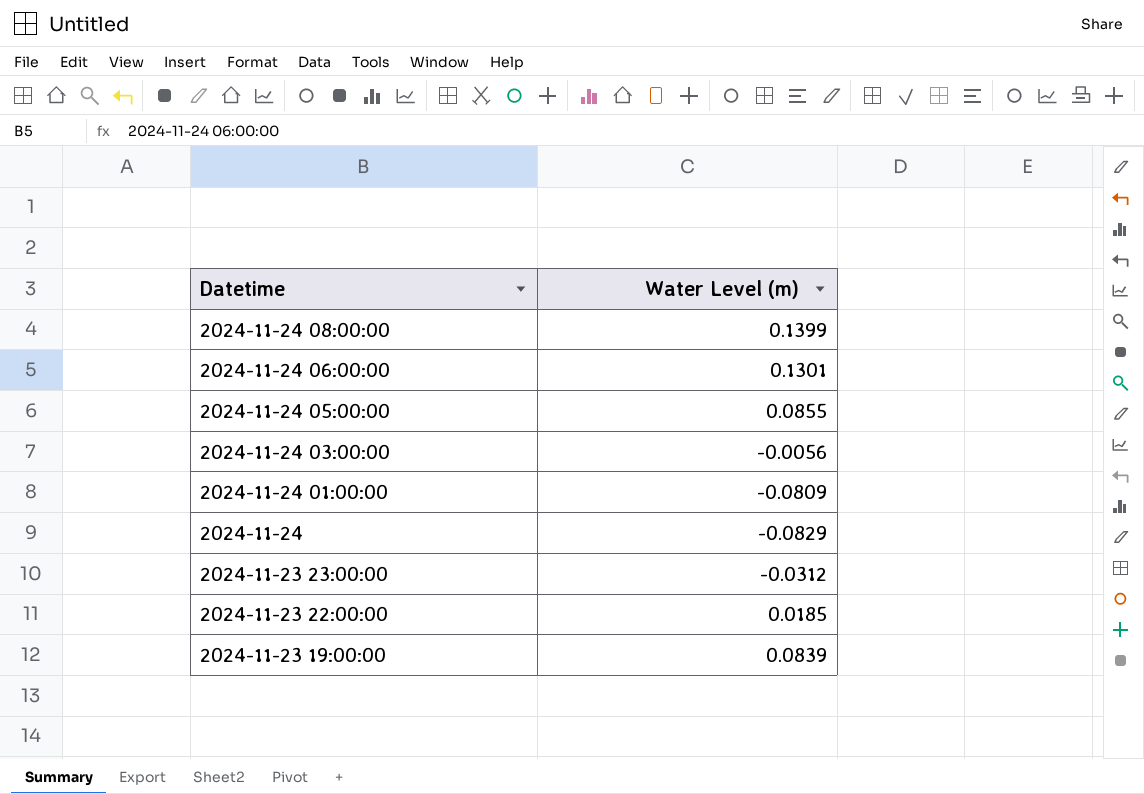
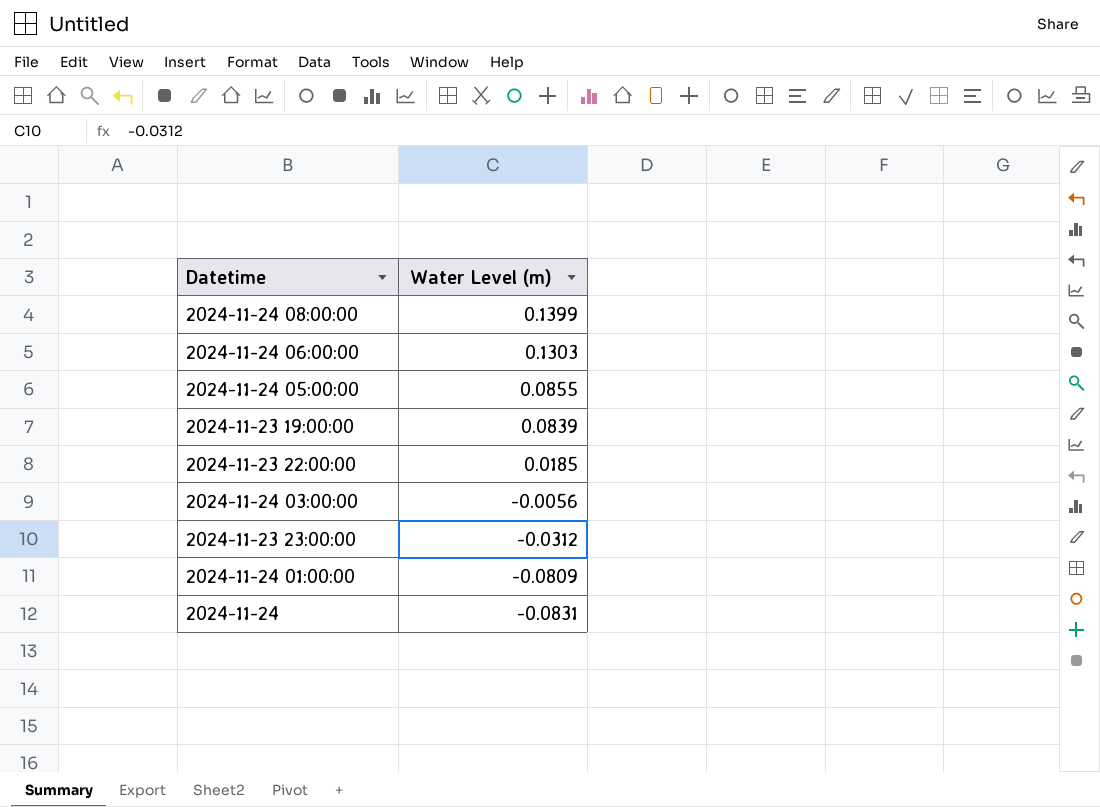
row order: Datetime descending -> Water Level (m) descending
2024-11-24 06:00:00 | Water Level (m): 0.1301 -> 0.1303
2024-11-24 | Water Level (m): -0.0829 -> -0.0831

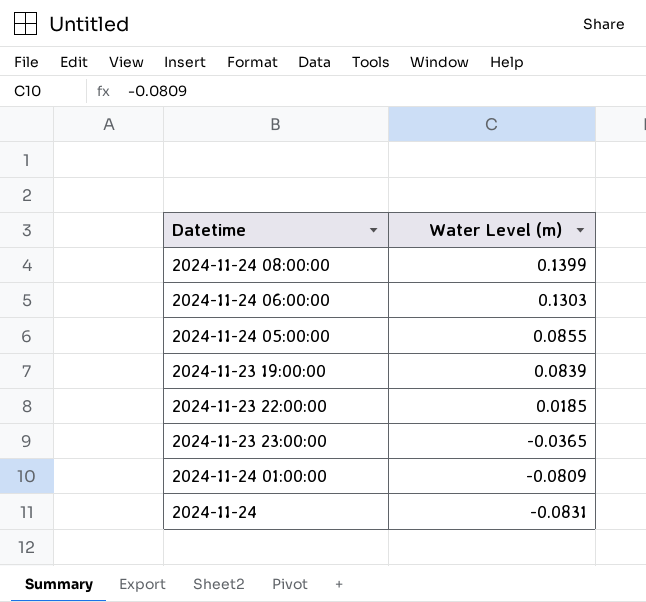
row 2024-11-24 03:00:00: -0.0056 -> none
2024-11-23 23:00:00 | Water Level (m): -0.0312 -> -0.0365

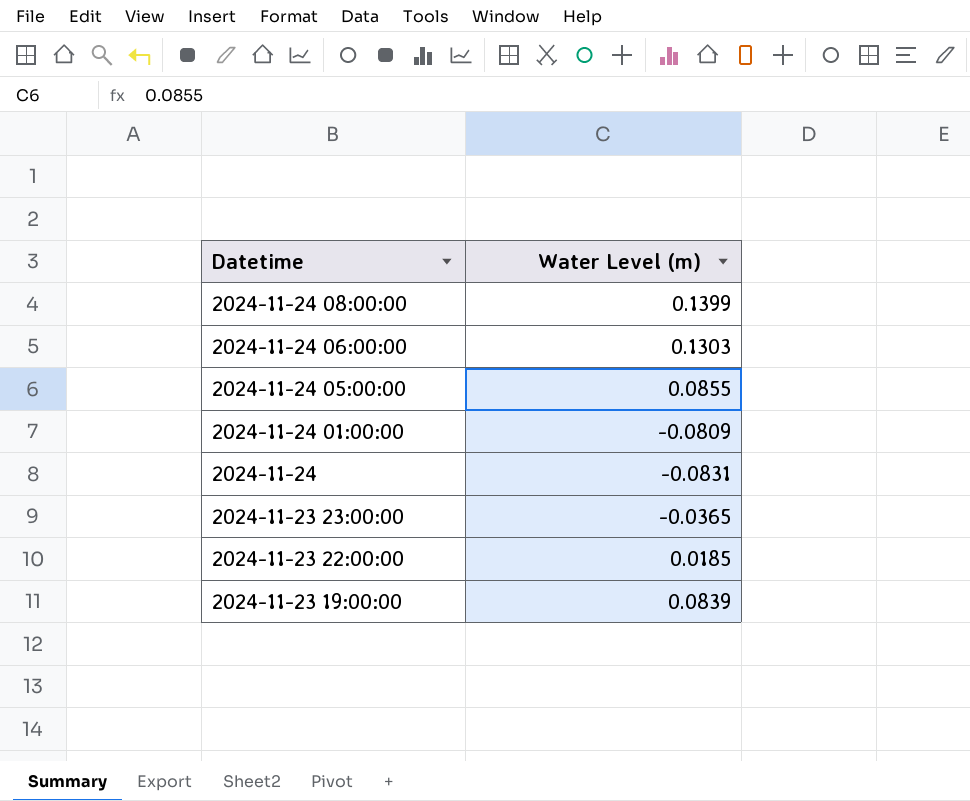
row order: Water Level (m) descending -> Datetime descending

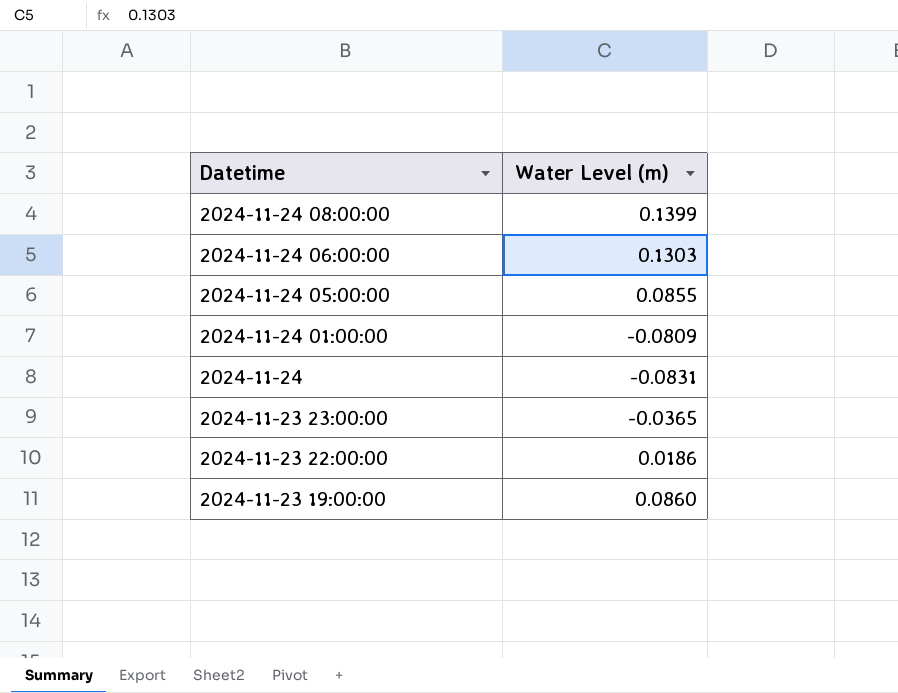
2024-11-23 22:00:00 | Water Level (m): 0.0185 -> 0.0186
2024-11-23 19:00:00 | Water Level (m): 0.0839 -> 0.0860

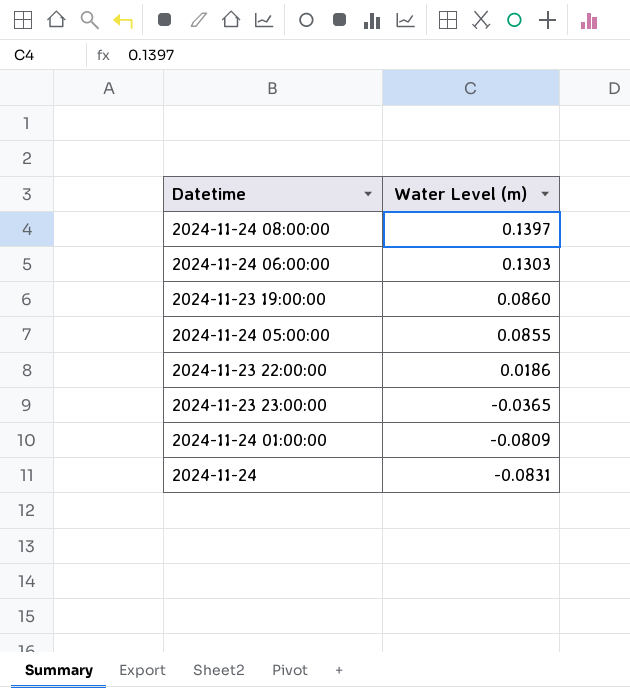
row order: Datetime descending -> Water Level (m) descending
2024-11-24 08:00:00 | Water Level (m): 0.1399 -> 0.1397

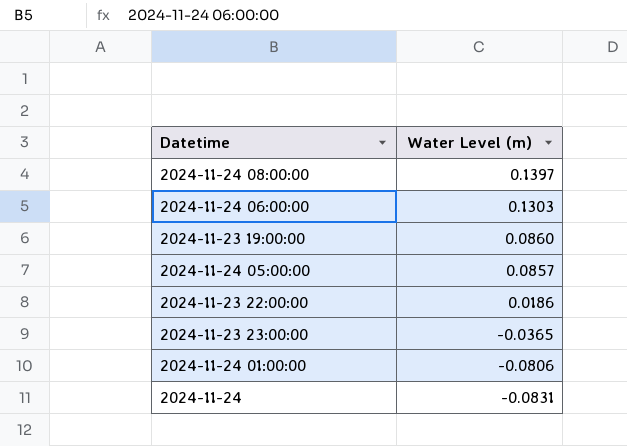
2024-11-24 05:00:00 | Water Level (m): 0.0855 -> 0.0857
2024-11-24 01:00:00 | Water Level (m): -0.0809 -> -0.0806

